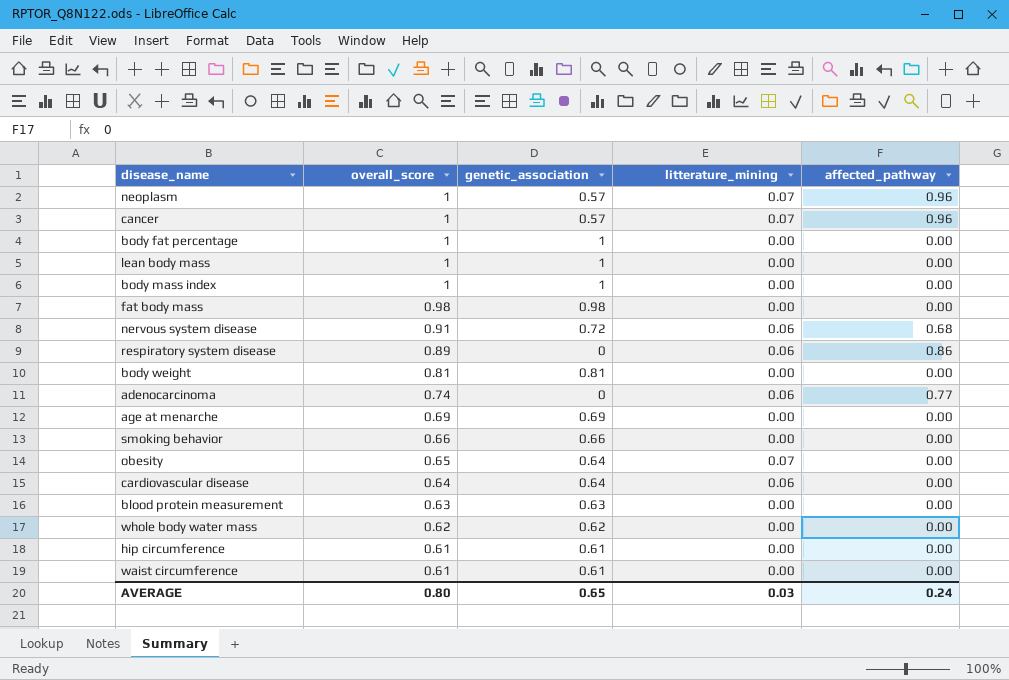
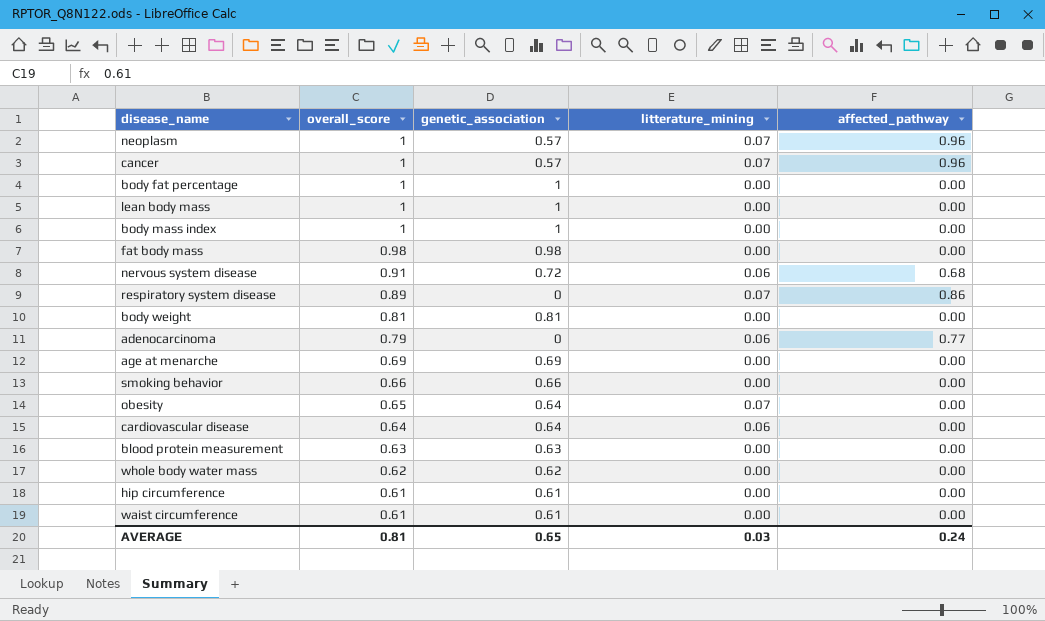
respiratory system disease | litterature_mining: 0.06 -> 0.07
adenocarcinoma | overall_score: 0.74 -> 0.79
AVERAGE | overall_score: 0.80 -> 0.81

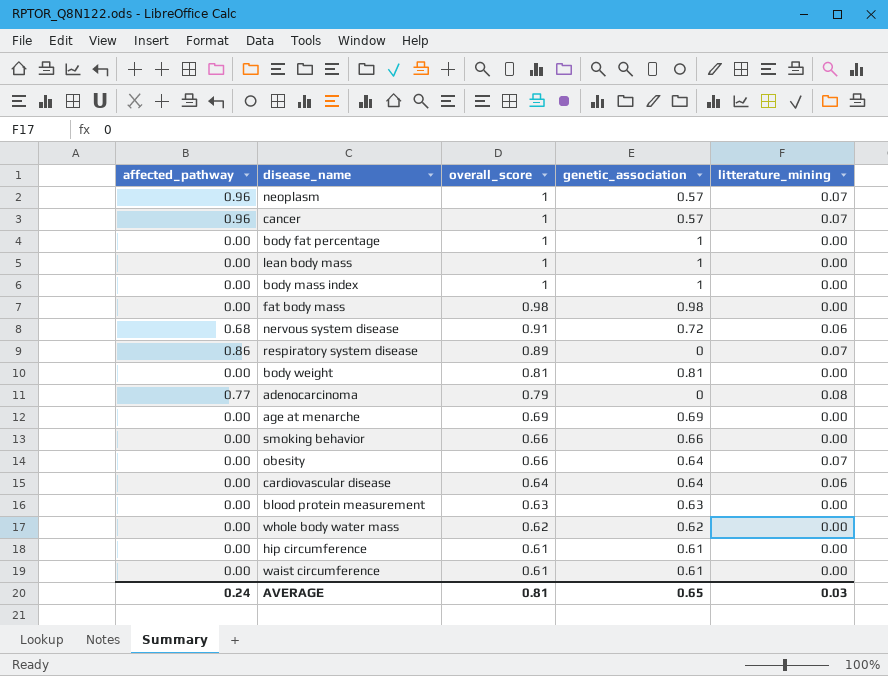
column affected_pathway | position: 5 -> 1
adenocarcinoma | litterature_mining: 0.06 -> 0.08
obesity | overall_score: 0.65 -> 0.66

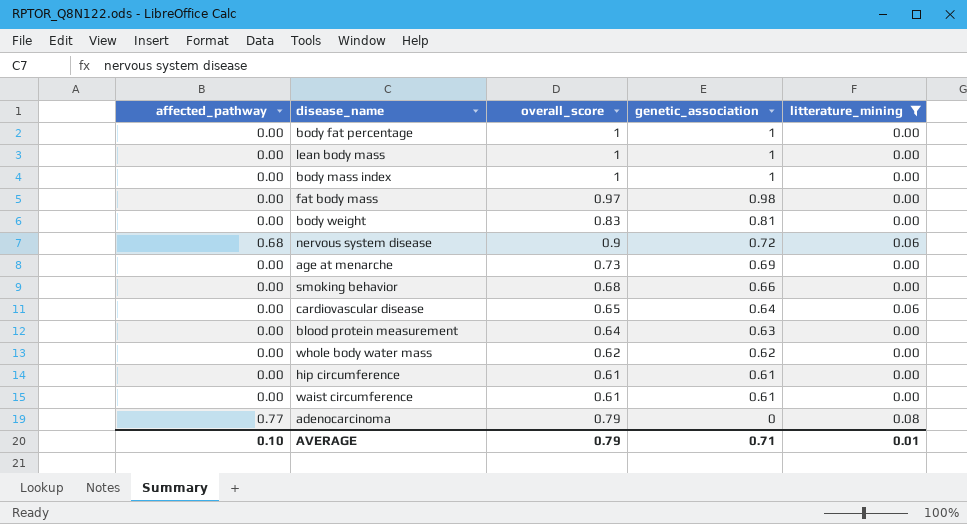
filter: none -> litterature_mining != 0.07
row order: overall_score descending -> genetic_association descending
fat body mass | overall_score: 0.98 -> 0.97
body weight | overall_score: 0.81 -> 0.83
nervous system disease | overall_score: 0.91 -> 0.9
age at menarche | overall_score: 0.69 -> 0.73
smoking behavior | overall_score: 0.66 -> 0.68
cardiovascular disease | overall_score: 0.64 -> 0.65
blood protein measurement | overall_score: 0.63 -> 0.64
AVERAGE | affected_pathway: 0.24 -> 0.10
AVERAGE | overall_score: 0.81 -> 0.79
AVERAGE | genetic_association: 0.65 -> 0.71
AVERAGE | litterature_mining: 0.03 -> 0.01

